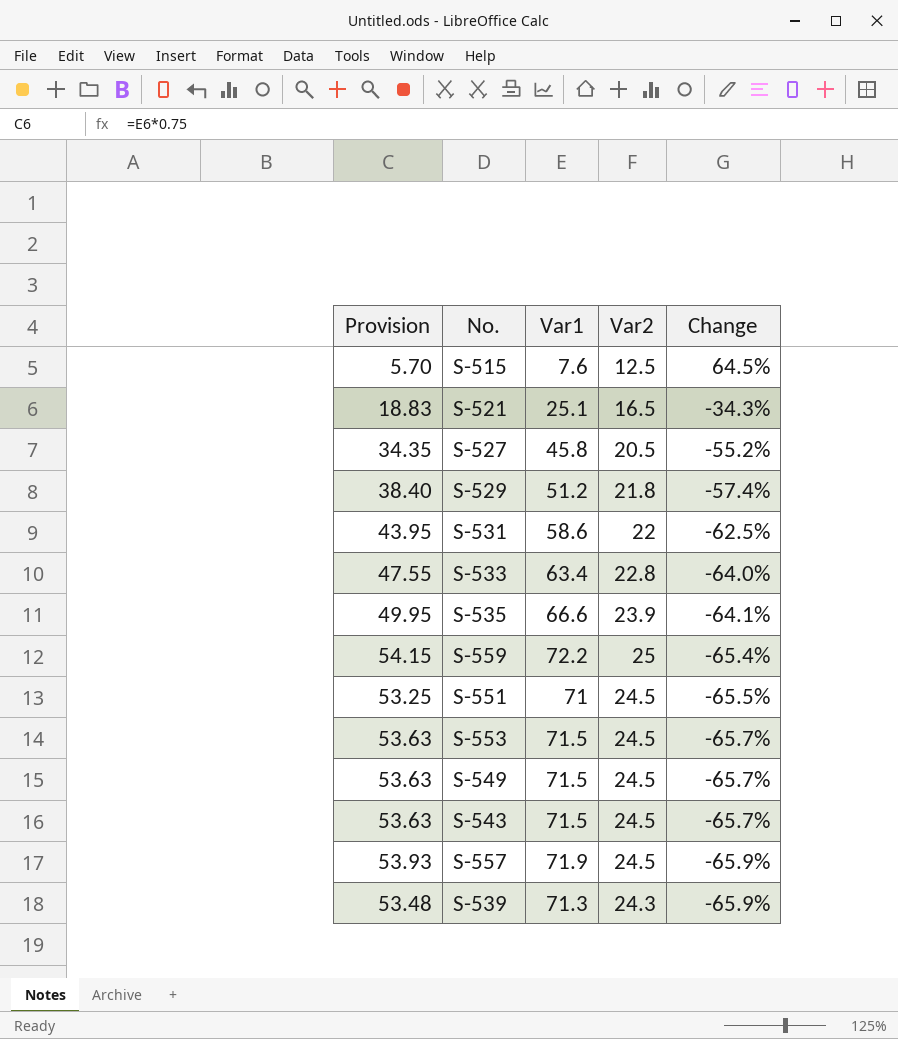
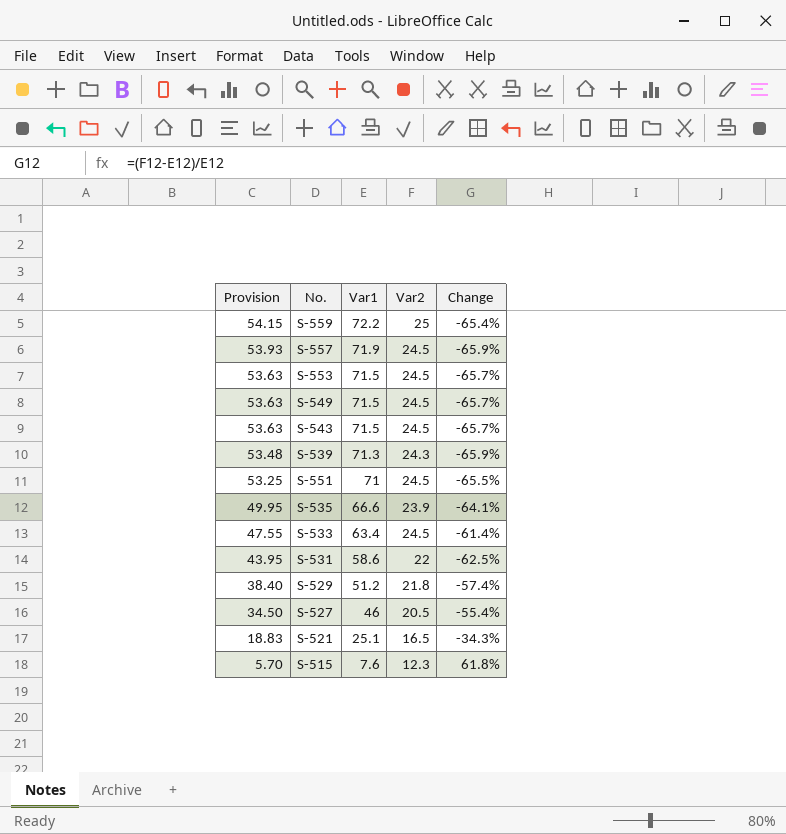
row order: Change descending -> Provision descending
S-533 | Var2: 22.8 -> 24.5
S-533 | Change: -64.0% -> -61.4%
S-527 | Provision: 34.35 -> 34.50
S-527 | Var1: 45.8 -> 46
S-527 | Change: -55.2% -> -55.4%
S-515 | Var2: 12.5 -> 12.3
S-515 | Change: 64.5% -> 61.8%

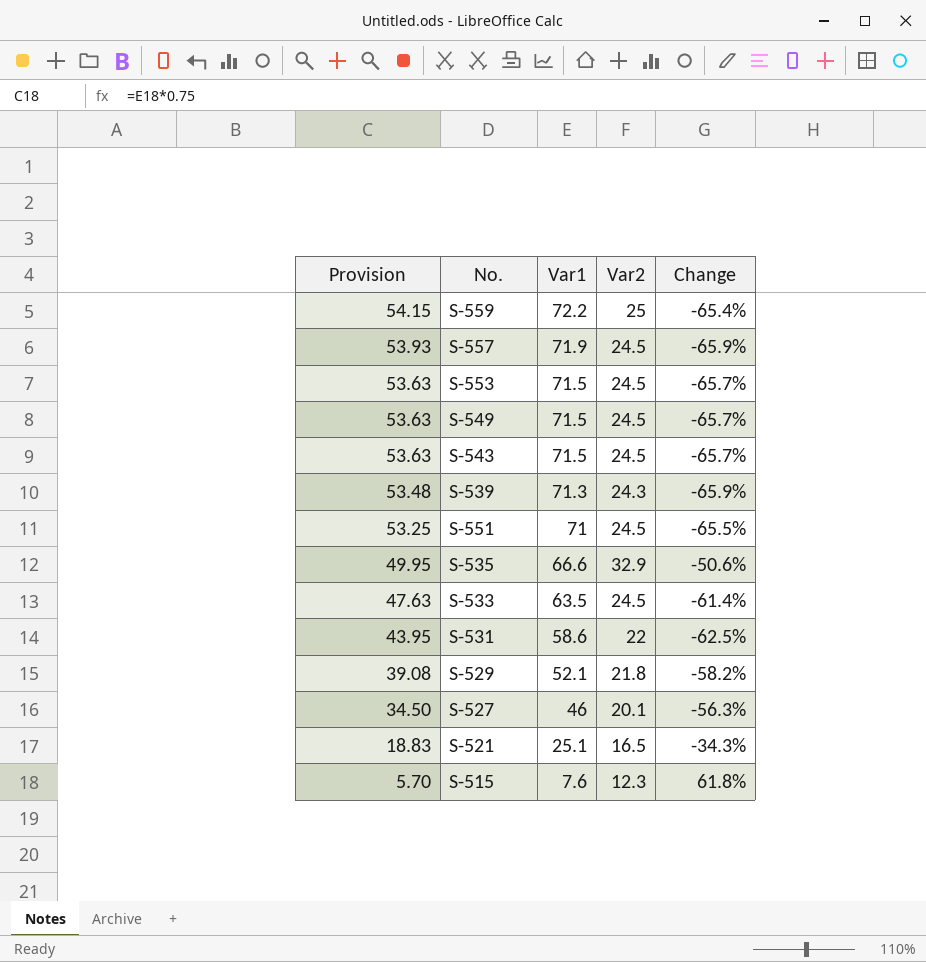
S-535 | Var2: 23.9 -> 32.9
S-535 | Change: -64.1% -> -50.6%
S-533 | Provision: 47.55 -> 47.63
S-533 | Var1: 63.4 -> 63.5
S-529 | Provision: 38.40 -> 39.08
S-529 | Var1: 51.2 -> 52.1
S-529 | Change: -57.4% -> -58.2%
S-527 | Var2: 20.5 -> 20.1
S-527 | Change: -55.4% -> -56.3%

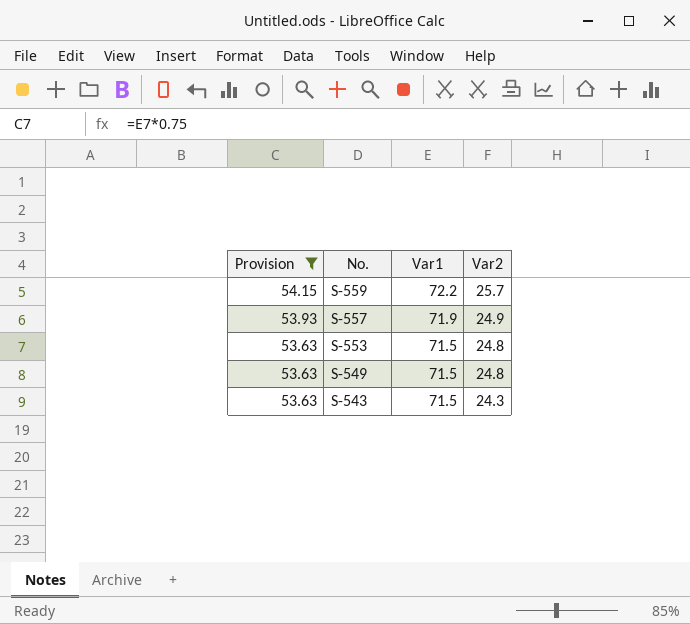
filter: none -> Provision >= 53.63
column Change | formula: ([Var2] - [Var1]) / [Var1] -> none
S-559 | Var2: 25 -> 25.7
S-557 | Var2: 24.5 -> 24.9
S-553 | Var2: 24.5 -> 24.8
S-549 | Var2: 24.5 -> 24.8
S-543 | Var2: 24.5 -> 24.3

